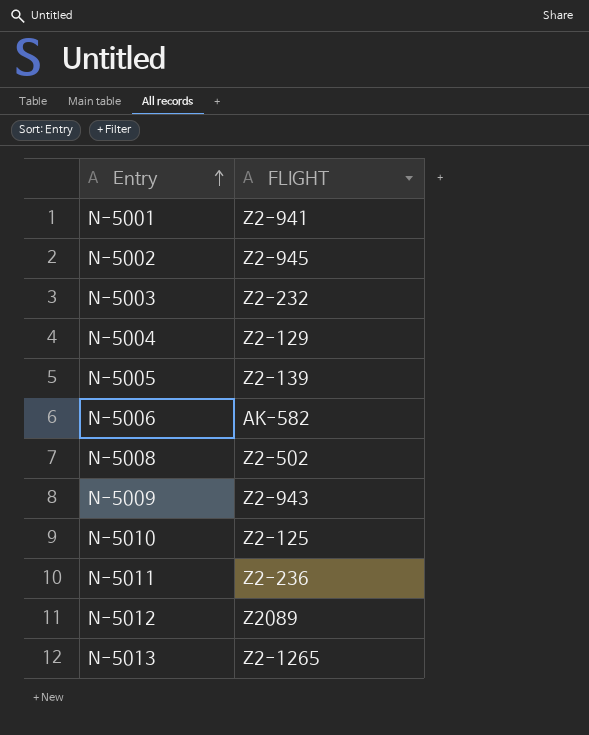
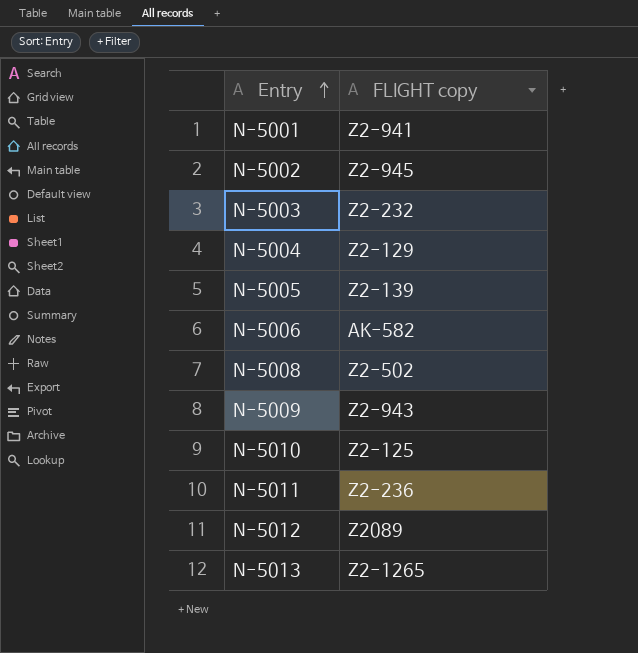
column name: FLIGHT -> FLIGHT copy

